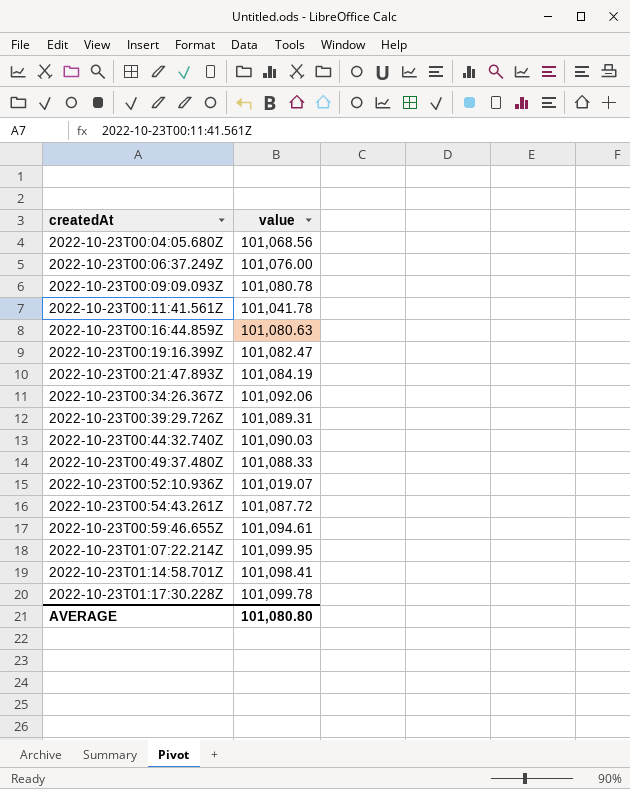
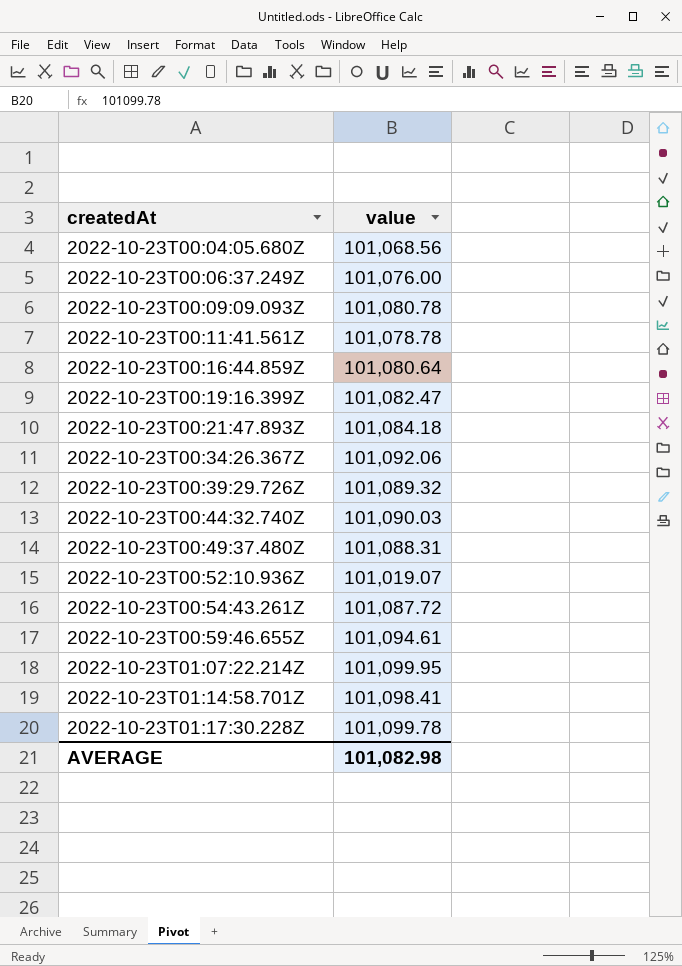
2022-10-23T00:11:41.561Z | value: 101,041.78 -> 101,078.78
2022-10-23T00:16:44.859Z | value: 101,080.63 -> 101,080.64
2022-10-23T00:21:47.893Z | value: 101,084.19 -> 101,084.18
2022-10-23T00:39:29.726Z | value: 101,089.31 -> 101,089.32
2022-10-23T00:49:37.480Z | value: 101,088.33 -> 101,088.31
AVERAGE | value: 101,080.80 -> 101,082.98

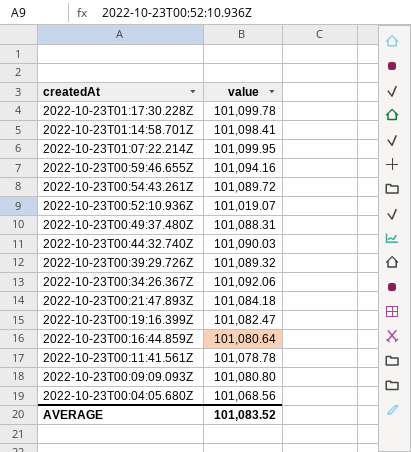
row order: createdAt ascending -> createdAt descending
row 2022-10-23T00:06:37.249Z: 101,076.00 -> none
2022-10-23T00:59:46.655Z | value: 101,094.61 -> 101,094.16
2022-10-23T00:54:43.261Z | value: 101,087.72 -> 101,089.72
2022-10-23T00:09:09.093Z | value: 101,080.78 -> 101,080.80
AVERAGE | value: 101,082.98 -> 101,083.52

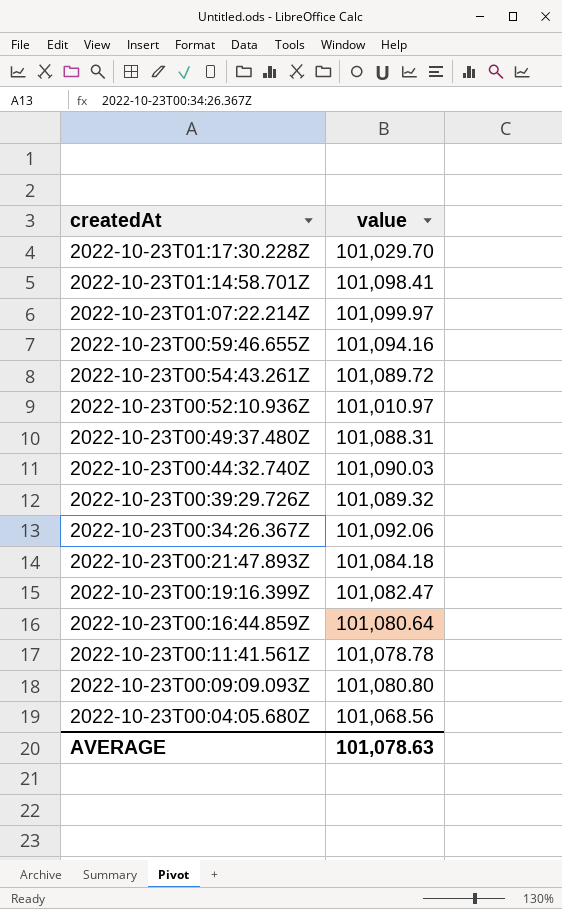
2022-10-23T01:17:30.228Z | value: 101,099.78 -> 101,029.70
2022-10-23T01:07:22.214Z | value: 101,099.95 -> 101,099.97
2022-10-23T00:52:10.936Z | value: 101,019.07 -> 101,010.97
AVERAGE | value: 101,083.52 -> 101,078.63

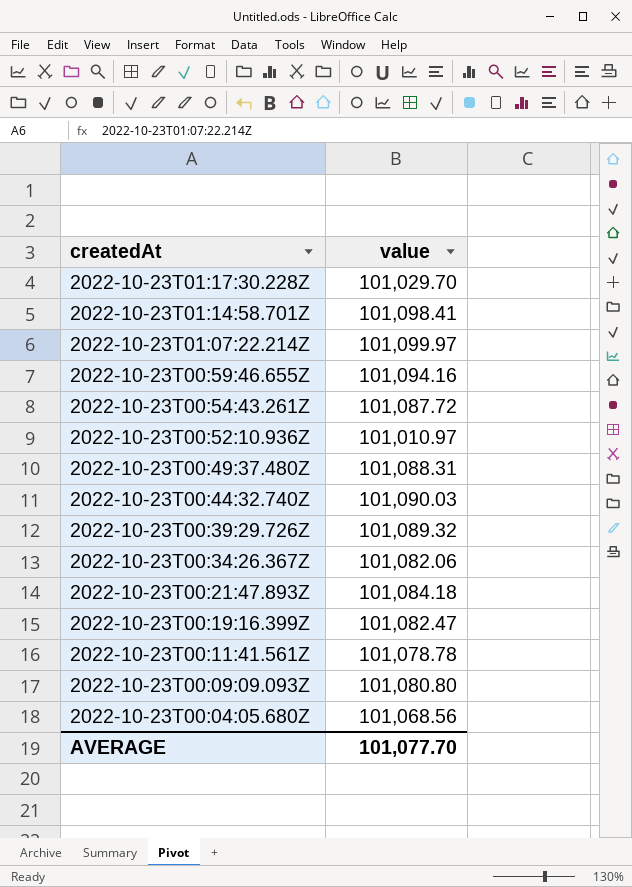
row 2022-10-23T00:16:44.859Z: 101,080.64 -> none
2022-10-23T00:54:43.261Z | value: 101,089.72 -> 101,087.72
2022-10-23T00:34:26.367Z | value: 101,092.06 -> 101,082.06
AVERAGE | value: 101,078.63 -> 101,077.70

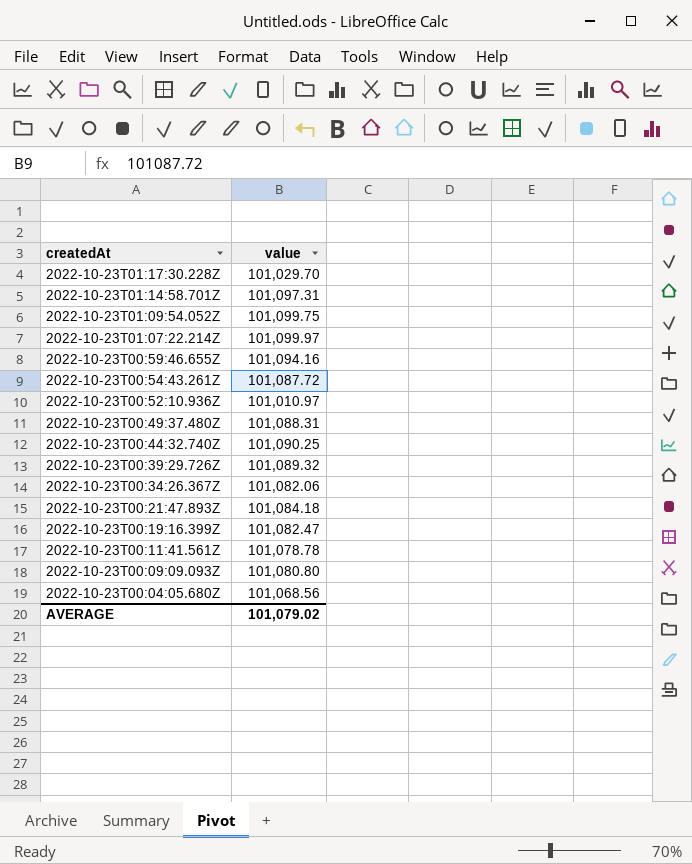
2022-10-23T01:14:58.701Z | value: 101,098.41 -> 101,097.31
row 2022-10-23T01:09:54.052Z: none -> 101,099.75
2022-10-23T00:44:32.740Z | value: 101,090.03 -> 101,090.25
AVERAGE | value: 101,077.70 -> 101,079.02

